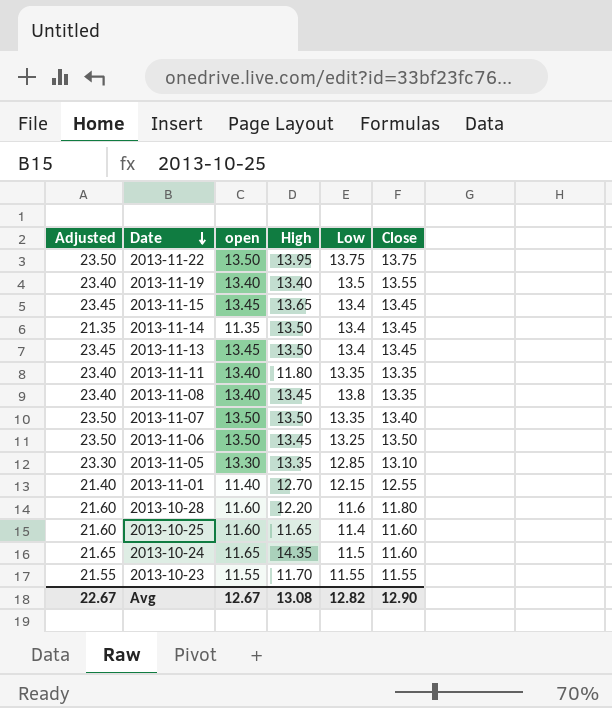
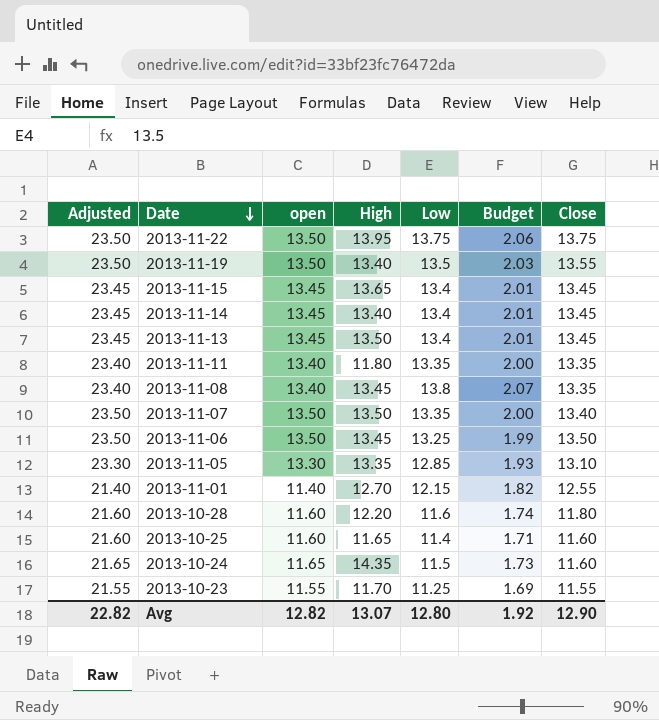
column Budget | formula: none -> [Low] * 0.15
2013-11-19 | Adjusted: 23.40 -> 23.50
2013-11-19 | open: 13.40 -> 13.50
2013-11-14 | Adjusted: 21.35 -> 23.45
2013-11-14 | open: 11.35 -> 13.45
2013-11-14 | High: 13.50 -> 13.40
2013-10-23 | Low: 11.55 -> 11.25
Avg | Adjusted: 22.67 -> 22.82
Avg | open: 12.67 -> 12.82
Avg | High: 13.08 -> 13.07
Avg | Low: 12.82 -> 12.80

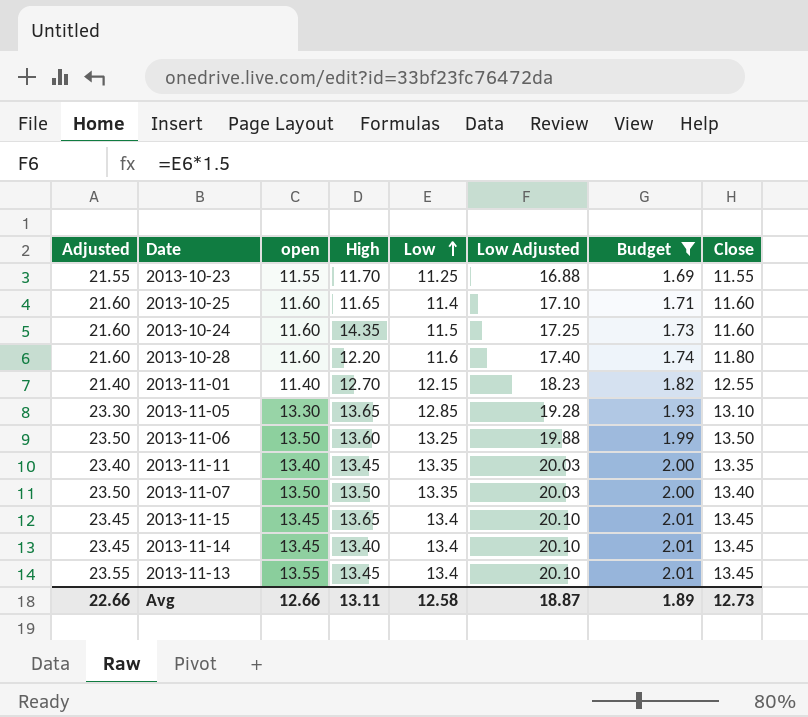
filter: none -> Budget <= 2.01
row order: Date descending -> Low ascending
column Low Adjusted | formula: none -> [Low] * 1.5
2013-10-24 | Adjusted: 21.65 -> 21.60
2013-10-24 | open: 11.65 -> 11.60
2013-11-05 | High: 13.35 -> 13.65
2013-11-06 | High: 13.45 -> 13.60
2013-11-11 | High: 11.80 -> 13.45
2013-11-13 | Adjusted: 23.45 -> 23.55
2013-11-13 | open: 13.45 -> 13.55
2013-11-13 | High: 13.50 -> 13.45
Avg | Adjusted: 22.82 -> 22.66
Avg | open: 12.82 -> 12.66
Avg | High: 13.07 -> 13.11
Avg | Low: 12.80 -> 12.58
Avg | Budget: 1.92 -> 1.89
Avg | Close: 12.90 -> 12.73

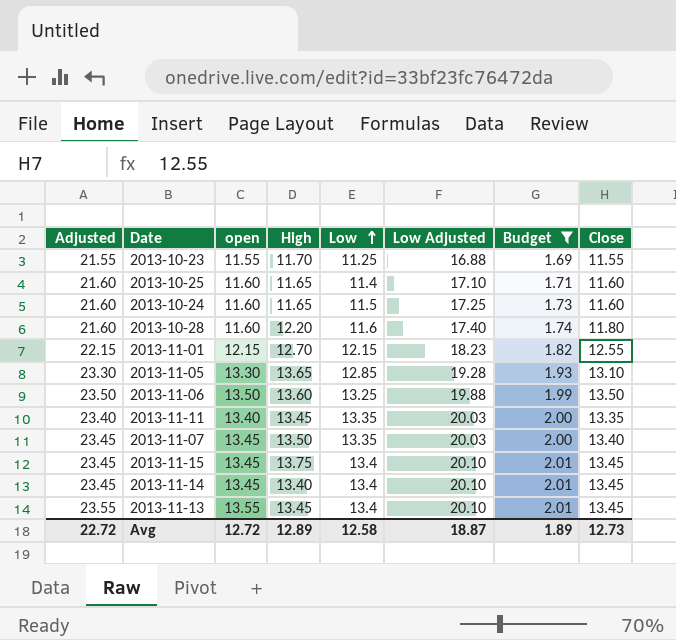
2013-10-24 | High: 14.35 -> 11.65
2013-11-01 | Adjusted: 21.40 -> 22.15
2013-11-01 | open: 11.40 -> 12.15
2013-11-07 | Adjusted: 23.50 -> 23.45
2013-11-07 | open: 13.50 -> 13.45
2013-11-15 | High: 13.65 -> 13.75
Avg | Adjusted: 22.66 -> 22.72
Avg | open: 12.66 -> 12.72
Avg | High: 13.11 -> 12.89

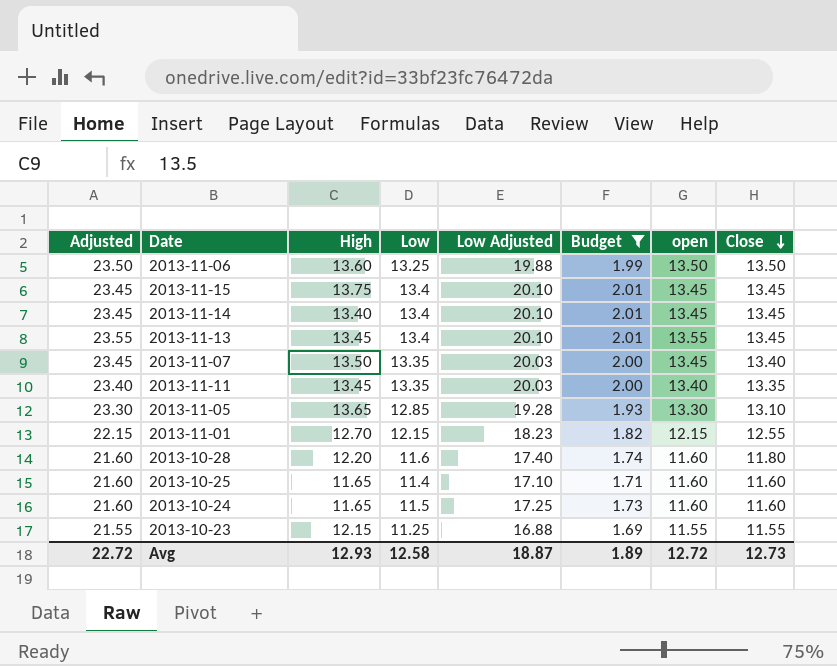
row order: Low ascending -> Close descending
column open | position: 3 -> 7
2013-10-23 | High: 11.70 -> 12.15
Avg | High: 12.89 -> 12.93

